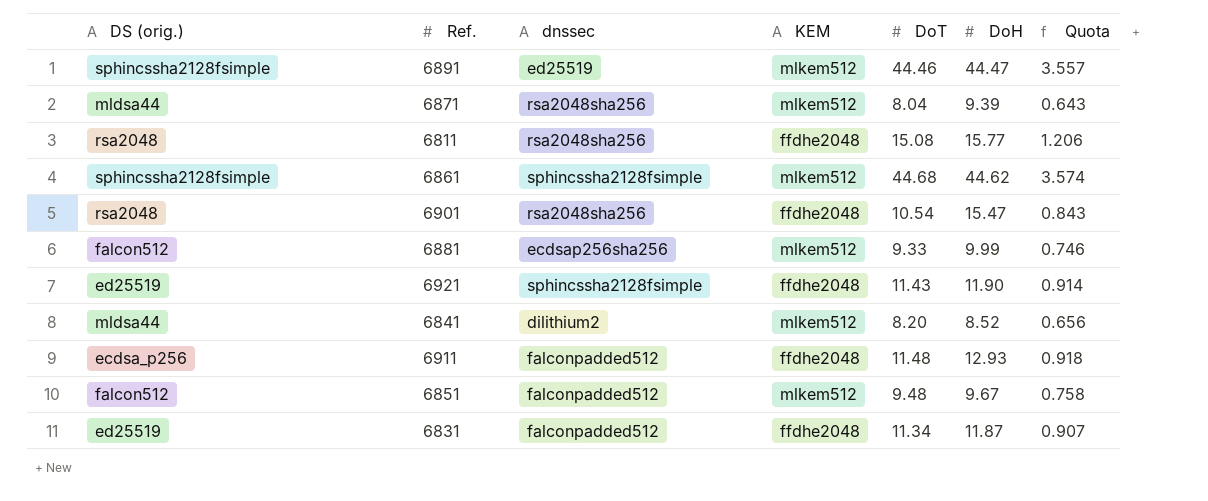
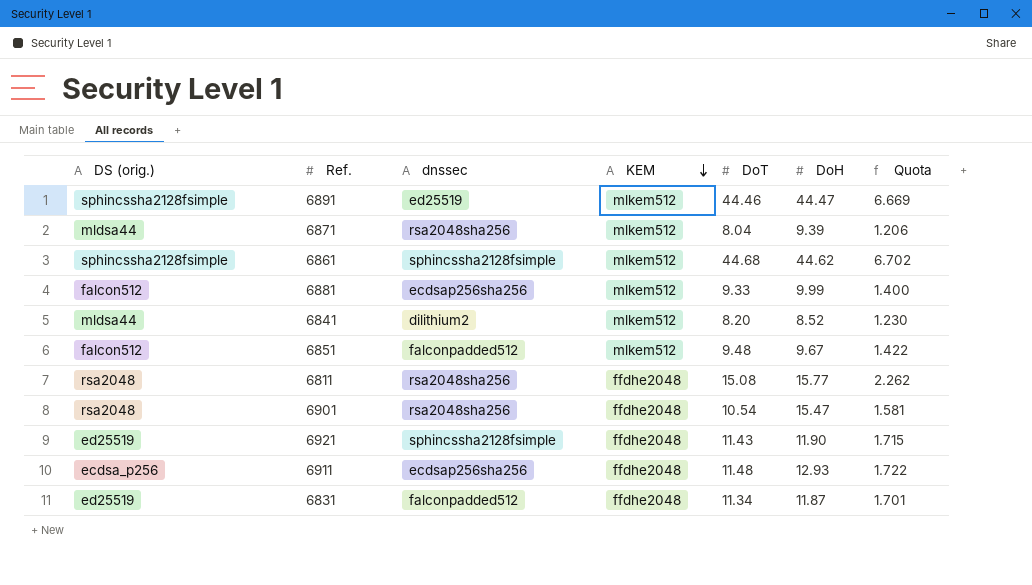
row order: none -> KEM descending
column Quota | formula: [DoT] * 0.08 -> [DoT] * 0.15
6911 | dnssec: falconpadded512 -> ecdsap256sha256

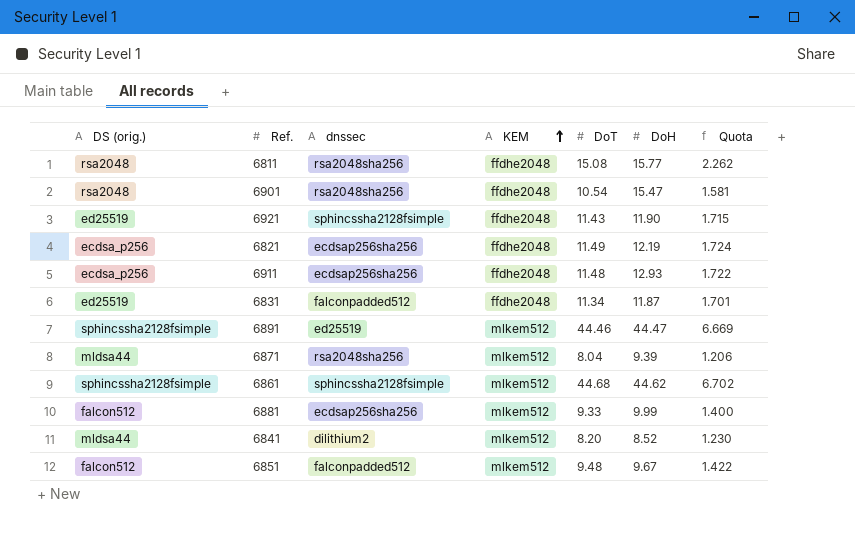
row order: KEM descending -> KEM ascending
row 6821: none -> ecdsa_p256 | ecdsap256sha256 | ffdhe2048 | 11.49 | 12.19 | 1.724

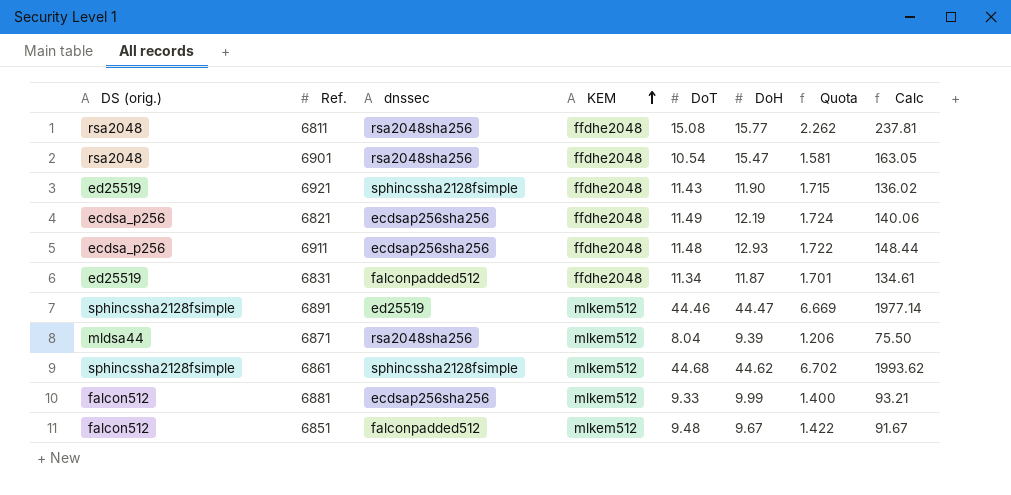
column Calc | formula: none -> [DoT] * [DoH]
row 6841: mldsa44 | dilithium2 | mlkem512 | 8.20 | 8.52 | 1.230 -> none

